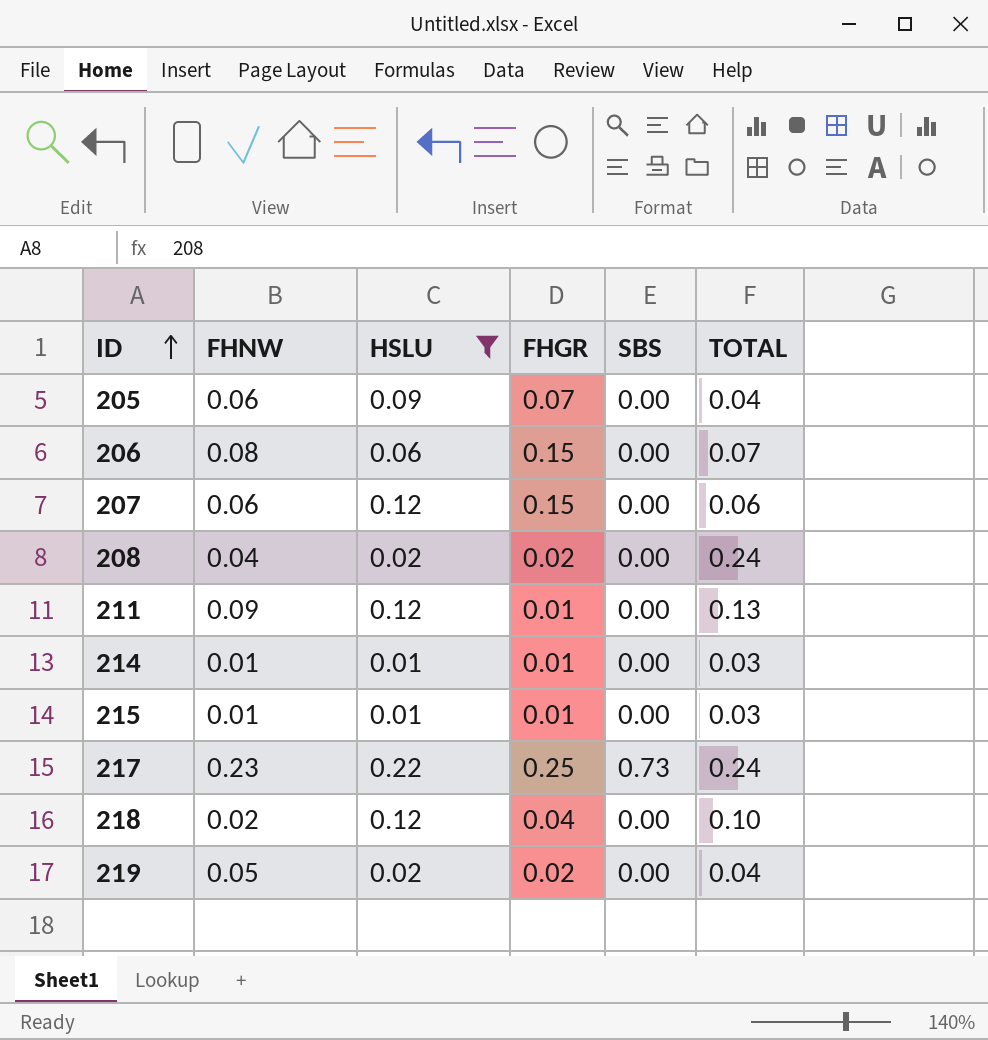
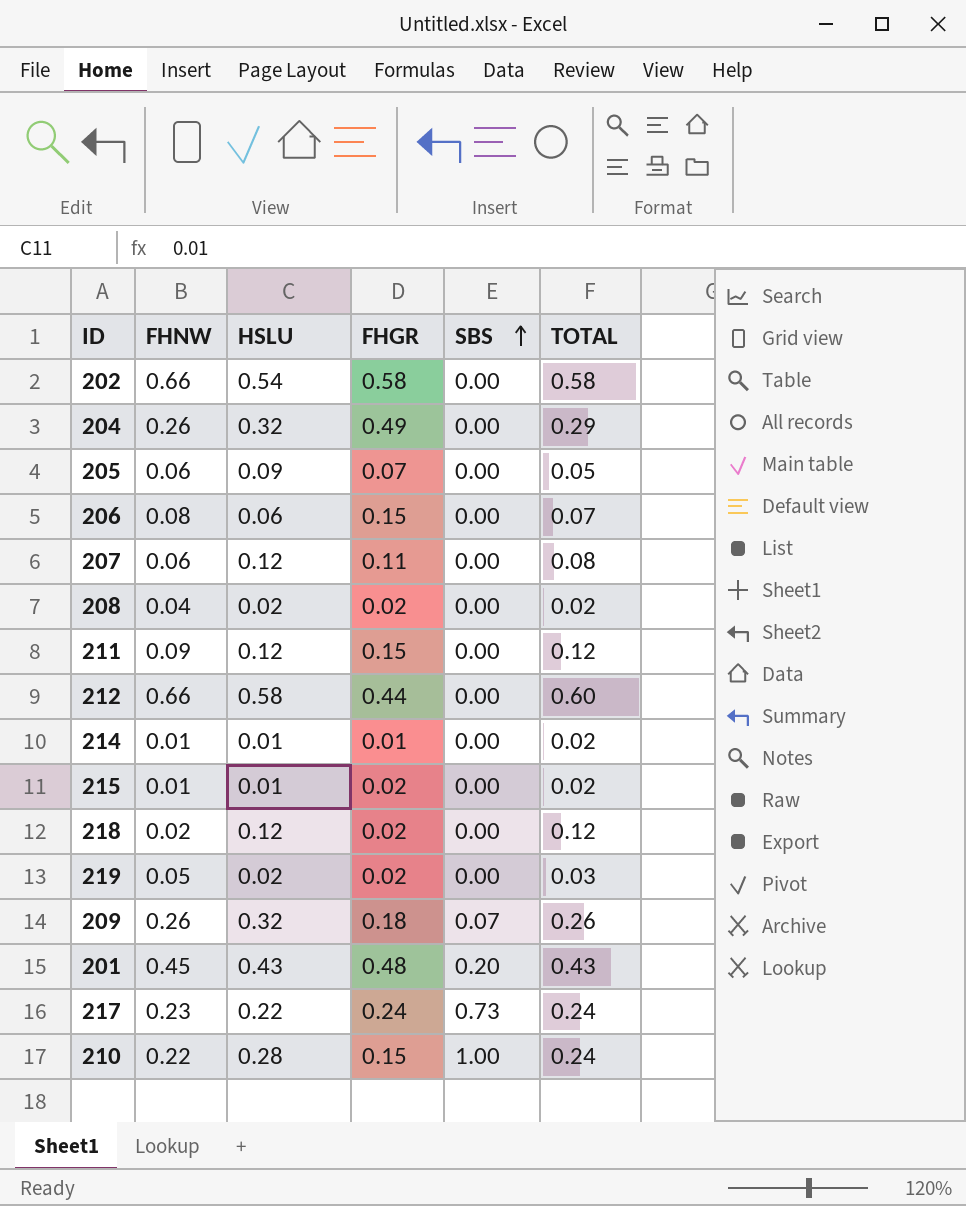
filter: HSLU <= 0.22 -> none
row order: ID ascending -> SBS ascending
205 | TOTAL: 0.04 -> 0.05
207 | FHGR: 0.15 -> 0.11
207 | TOTAL: 0.06 -> 0.08
208 | TOTAL: 0.24 -> 0.02
211 | FHGR: 0.01 -> 0.15
211 | TOTAL: 0.13 -> 0.12
214 | TOTAL: 0.03 -> 0.02
215 | FHGR: 0.01 -> 0.02
215 | TOTAL: 0.03 -> 0.02
218 | FHGR: 0.04 -> 0.02
218 | TOTAL: 0.10 -> 0.12
219 | TOTAL: 0.04 -> 0.03
217 | FHGR: 0.25 -> 0.24

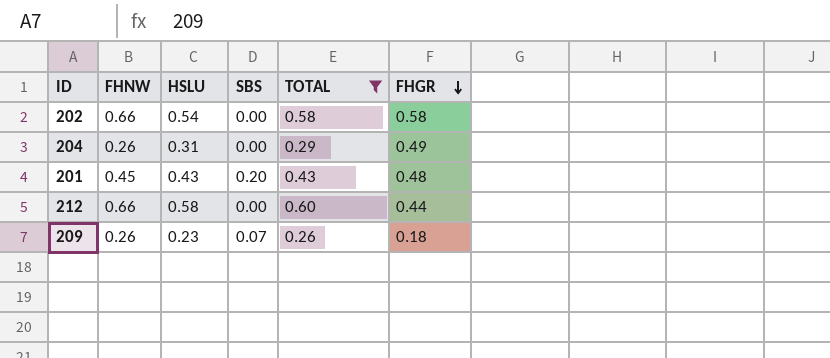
filter: none -> TOTAL >= 0.26
row order: SBS ascending -> FHGR descending
column FHGR | position: 4 -> 6
204 | HSLU: 0.32 -> 0.31
209 | HSLU: 0.32 -> 0.23

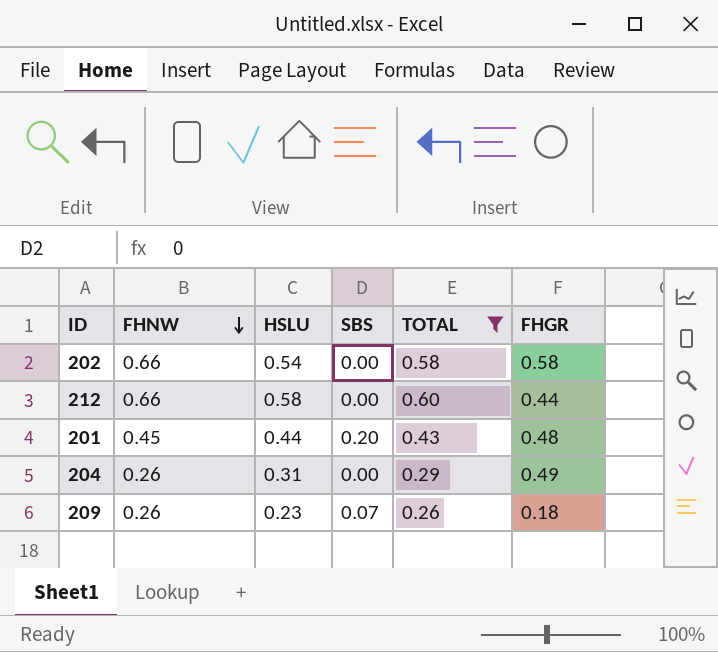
row order: FHGR descending -> FHNW descending
201 | HSLU: 0.43 -> 0.44

